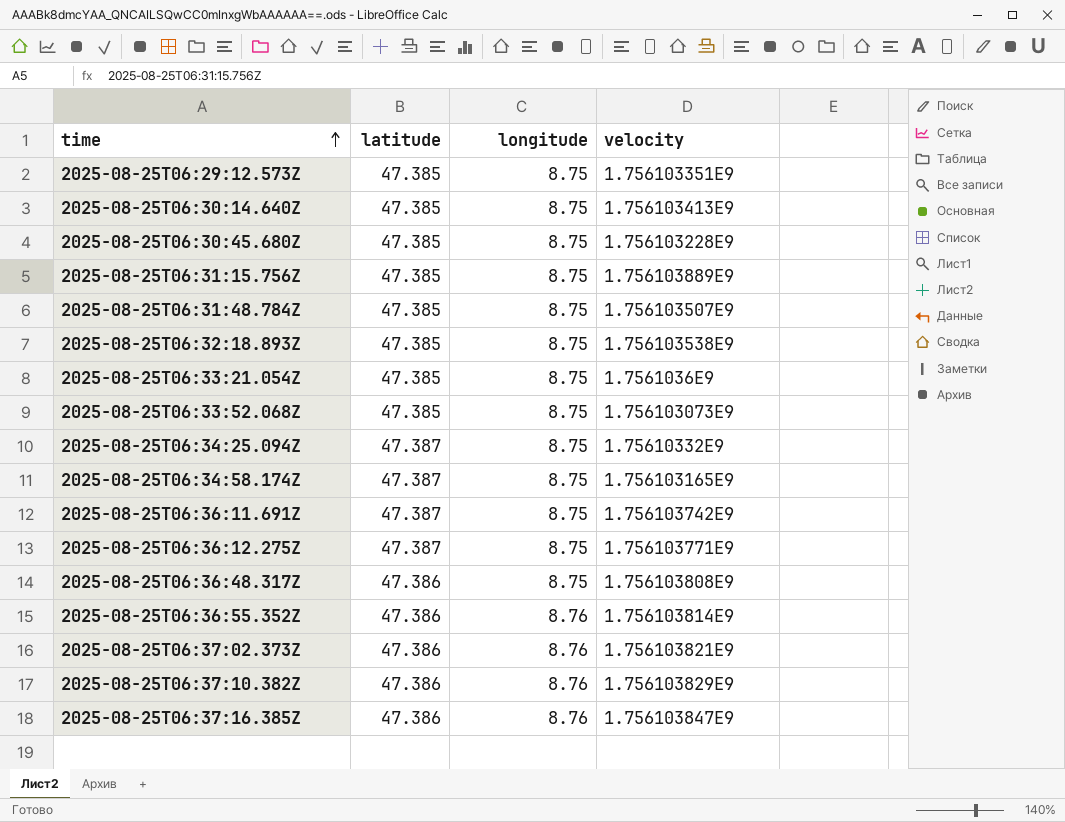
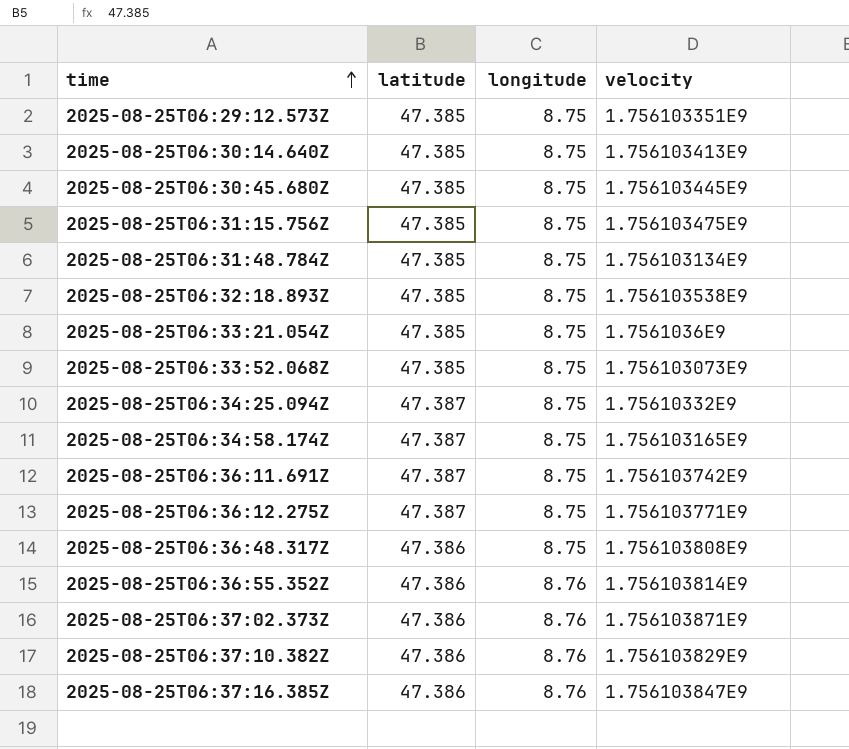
2025-08-25T06:30:45.680Z | velocity: 1.756103228E9 -> 1.756103445E9
2025-08-25T06:31:15.756Z | velocity: 1.756103889E9 -> 1.756103475E9
2025-08-25T06:31:48.784Z | velocity: 1.756103507E9 -> 1.756103134E9
2025-08-25T06:37:02.373Z | velocity: 1.756103821E9 -> 1.756103871E9

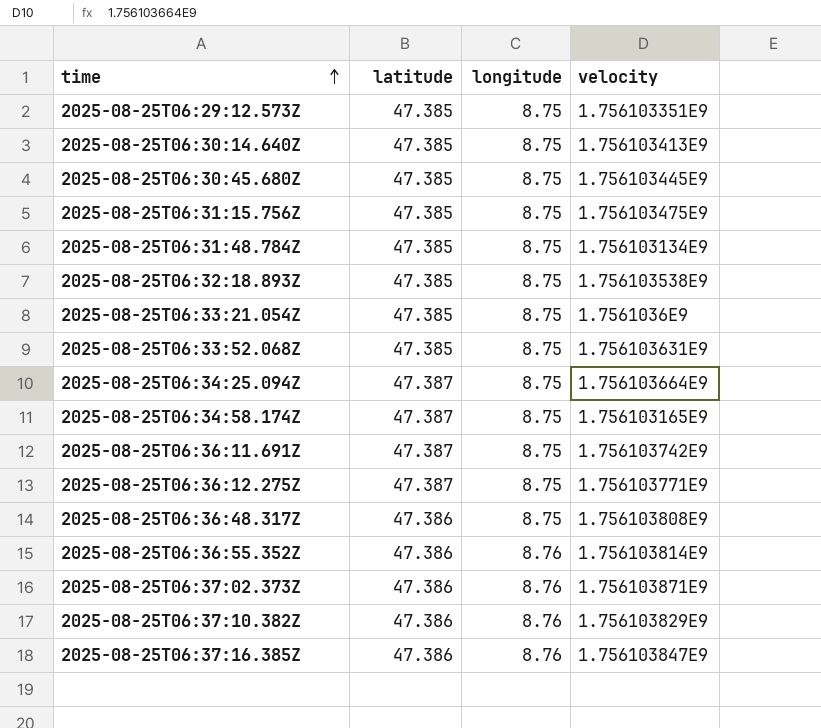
2025-08-25T06:33:52.068Z | velocity: 1.756103073E9 -> 1.756103631E9
2025-08-25T06:34:25.094Z | velocity: 1.75610332E9 -> 1.756103664E9

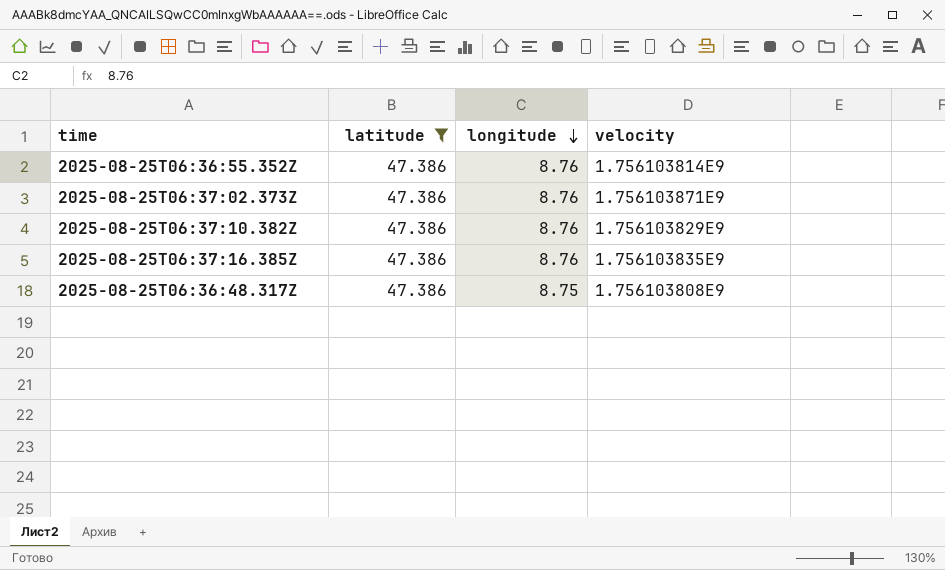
filter: none -> latitude = 47.386
row order: time ascending -> longitude descending
2025-08-25T06:37:16.385Z | velocity: 1.756103847E9 -> 1.756103835E9

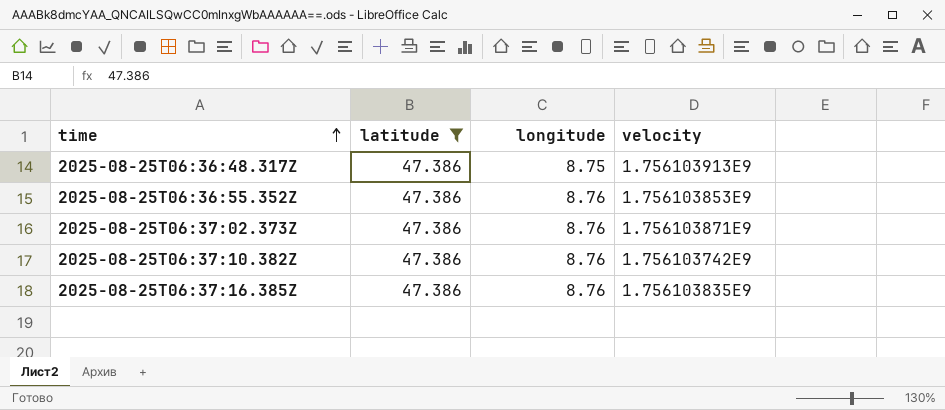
row order: longitude descending -> time ascending
2025-08-25T06:36:48.317Z | velocity: 1.756103808E9 -> 1.756103913E9
2025-08-25T06:36:55.352Z | velocity: 1.756103814E9 -> 1.756103853E9
2025-08-25T06:37:10.382Z | velocity: 1.756103829E9 -> 1.756103742E9

